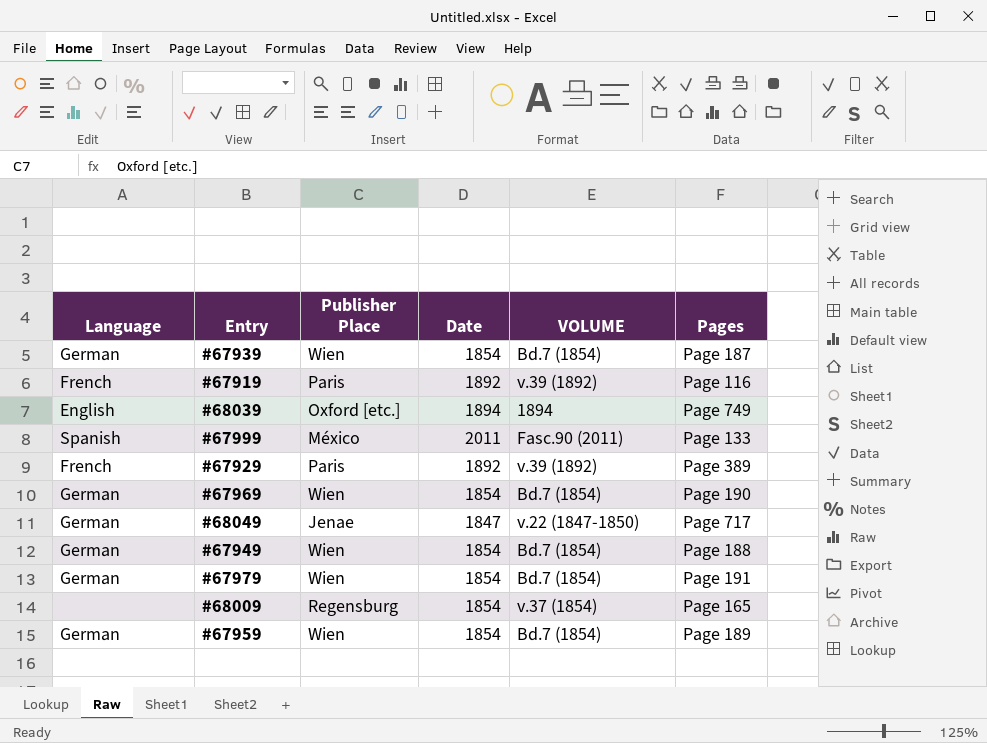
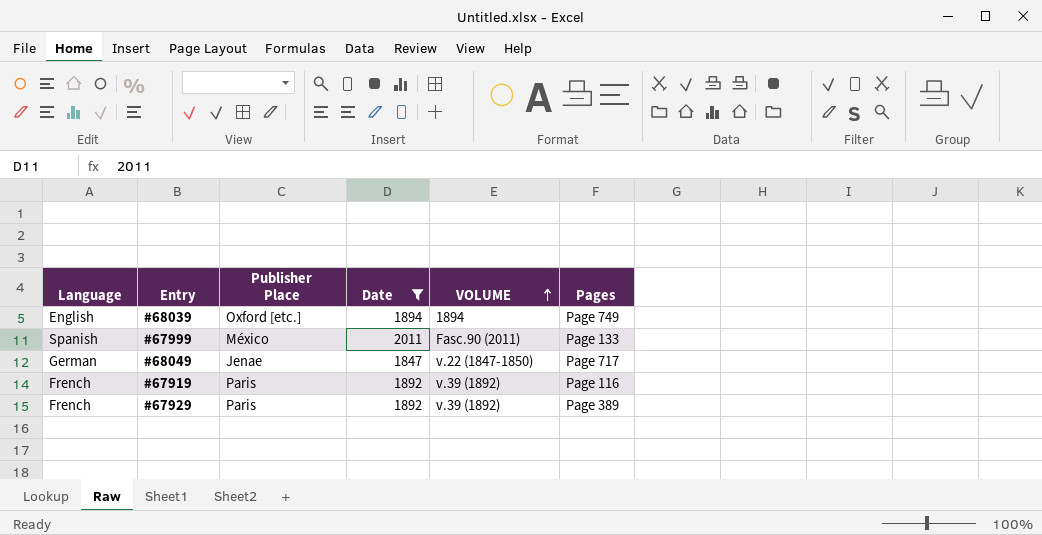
filter: none -> Date != 1854
row order: none -> VOLUME ascending

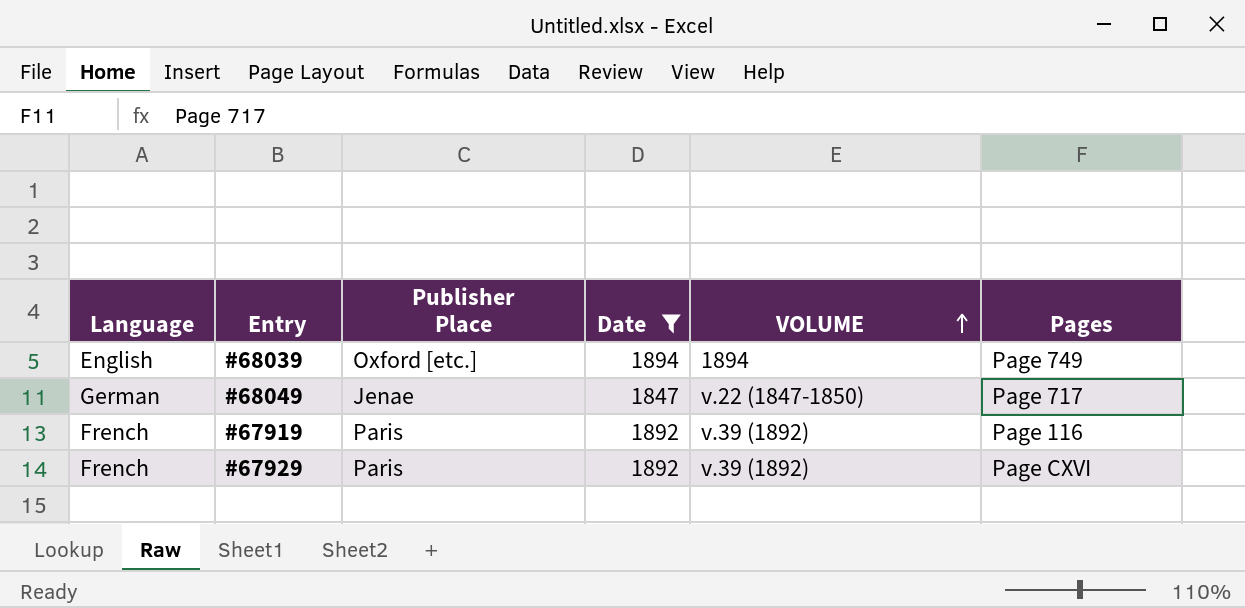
row #67999: Spanish | México | 2011 | Fasc.90 (2011) | Page 133 -> none
#67929 | Pages: Page 389 -> Page CXVI

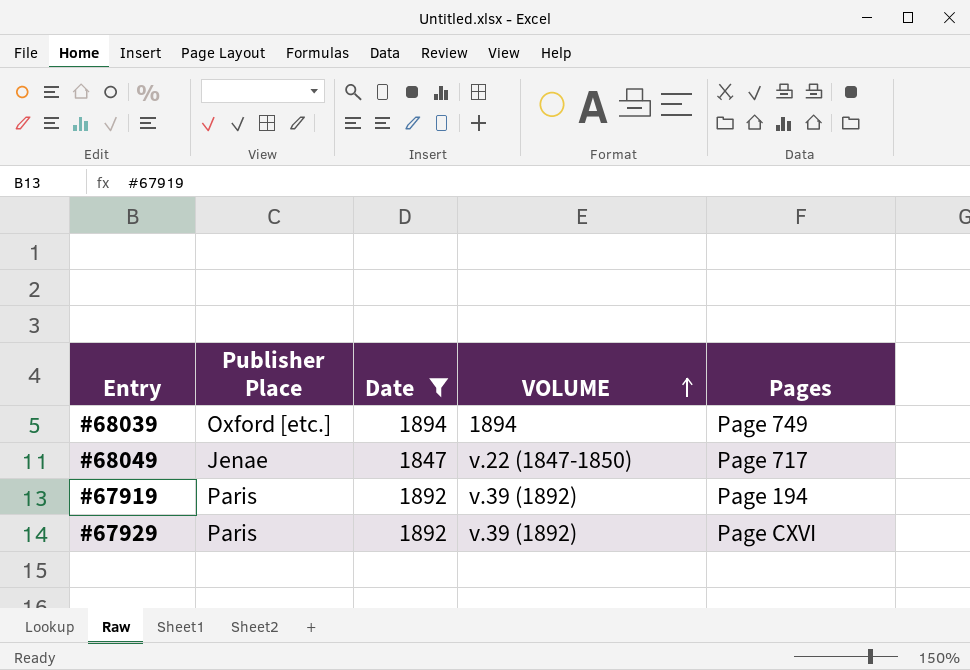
column Language | position: 1 -> none
#67919 | Pages: Page 116 -> Page 194

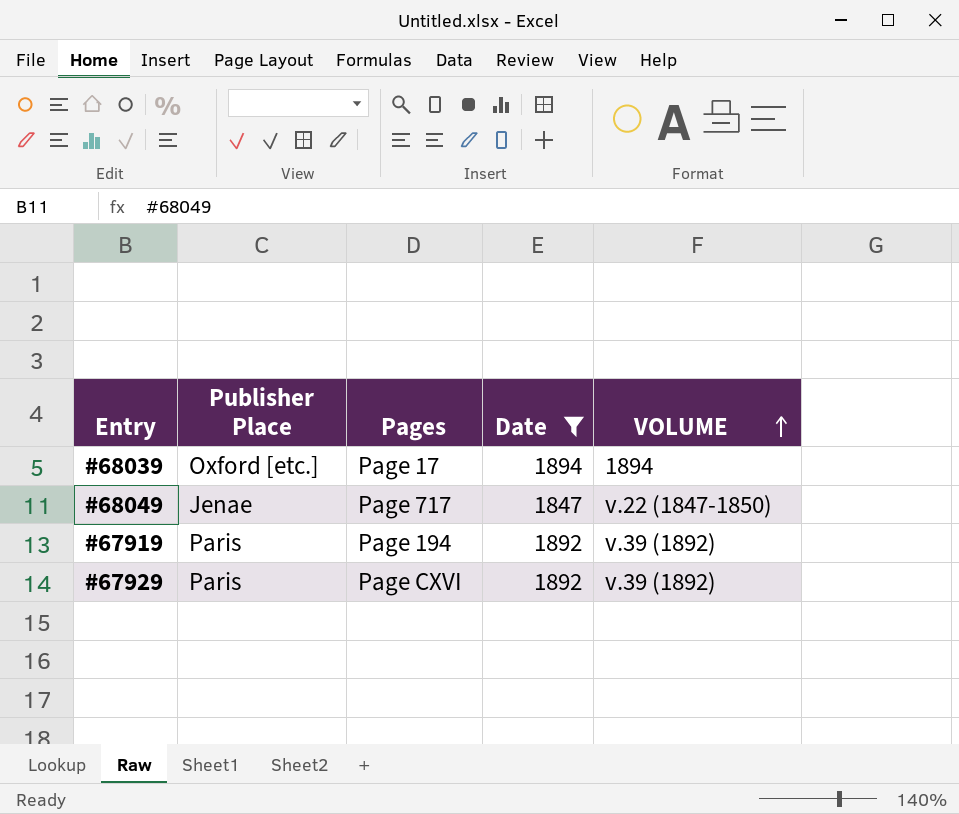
column Pages | position: 5 -> 3
#68039 | Pages: Page 749 -> Page 17

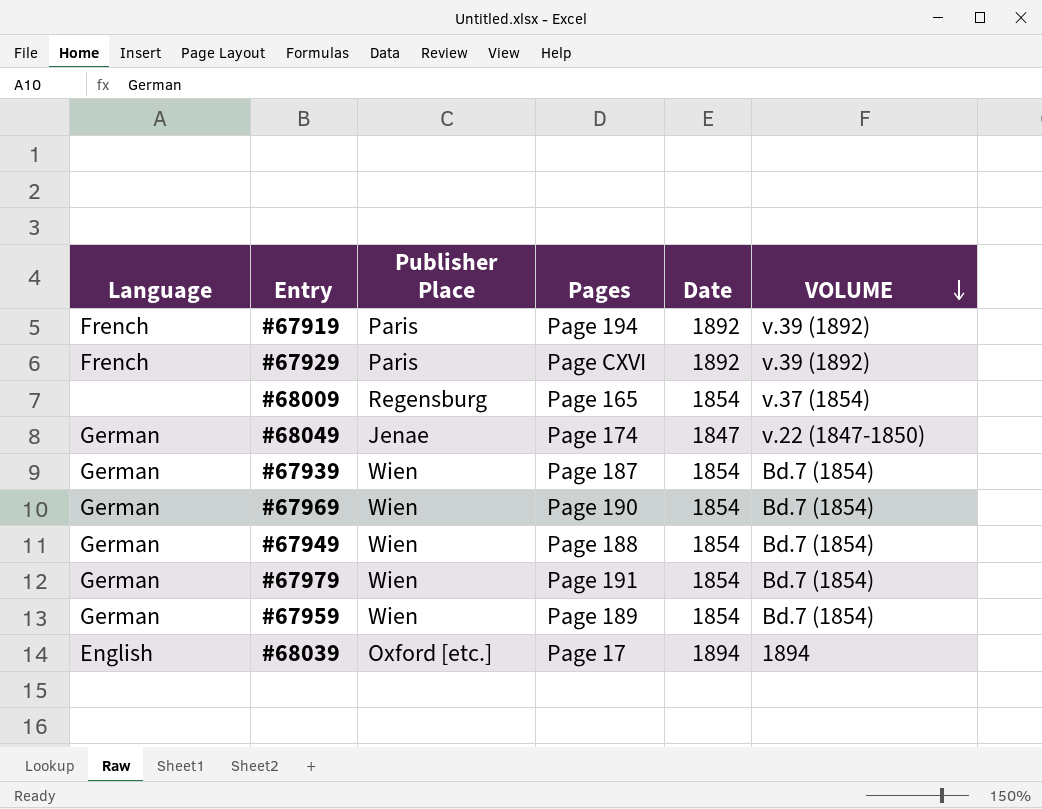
filter: Date != 1854 -> none
row order: VOLUME ascending -> VOLUME descending
column Language | position: none -> 1
#68049 | Pages: Page 717 -> Page 174

